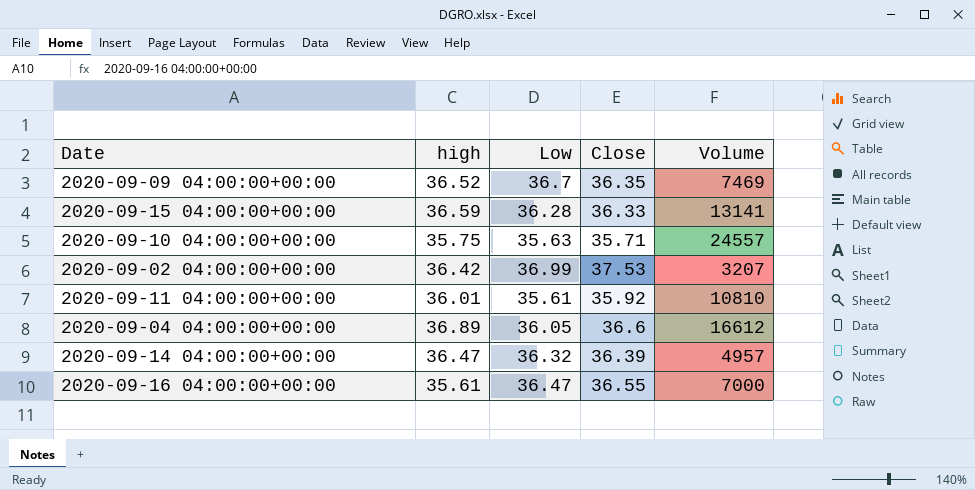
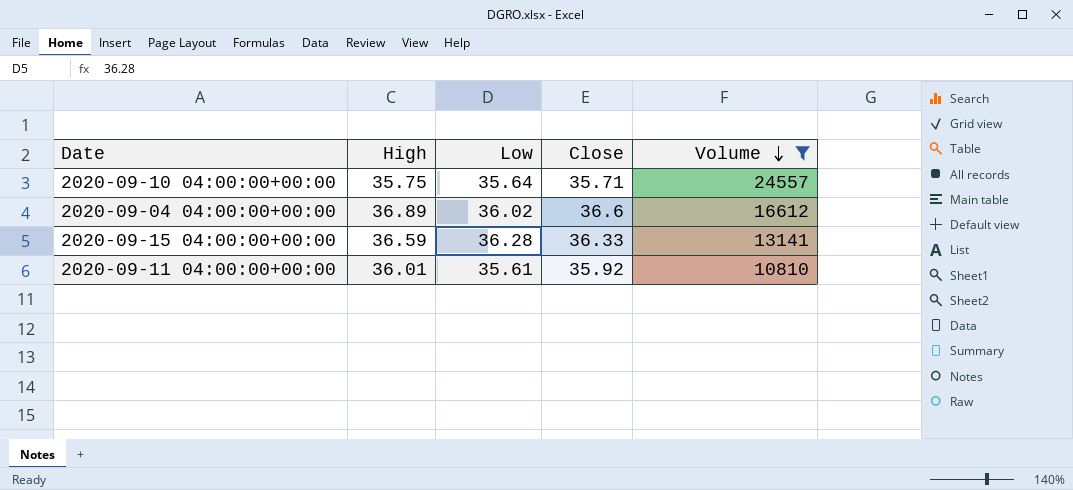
filter: none -> Volume >= 10810
row order: none -> Volume descending
column name: high -> High
2020-09-10 04:00:00+00:00 | Low: 35.63 -> 35.64
2020-09-04 04:00:00+00:00 | Low: 36.05 -> 36.02

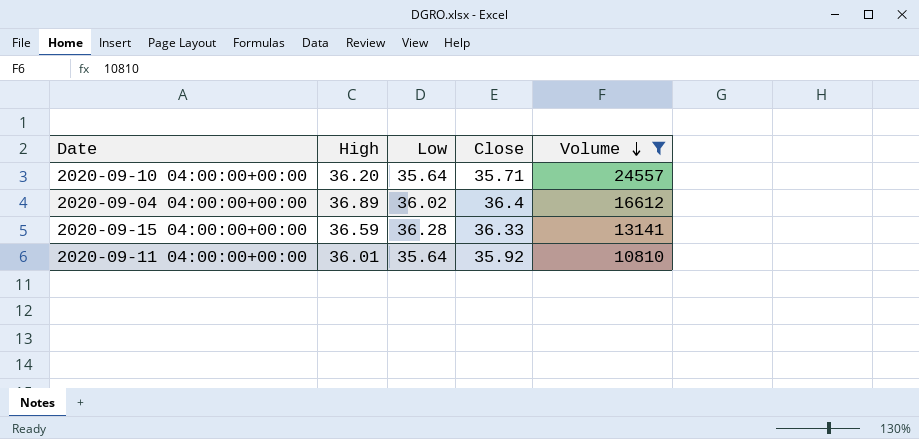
2020-09-10 04:00:00+00:00 | High: 35.75 -> 36.20
2020-09-04 04:00:00+00:00 | Close: 36.6 -> 36.4
2020-09-11 04:00:00+00:00 | Low: 35.61 -> 35.64

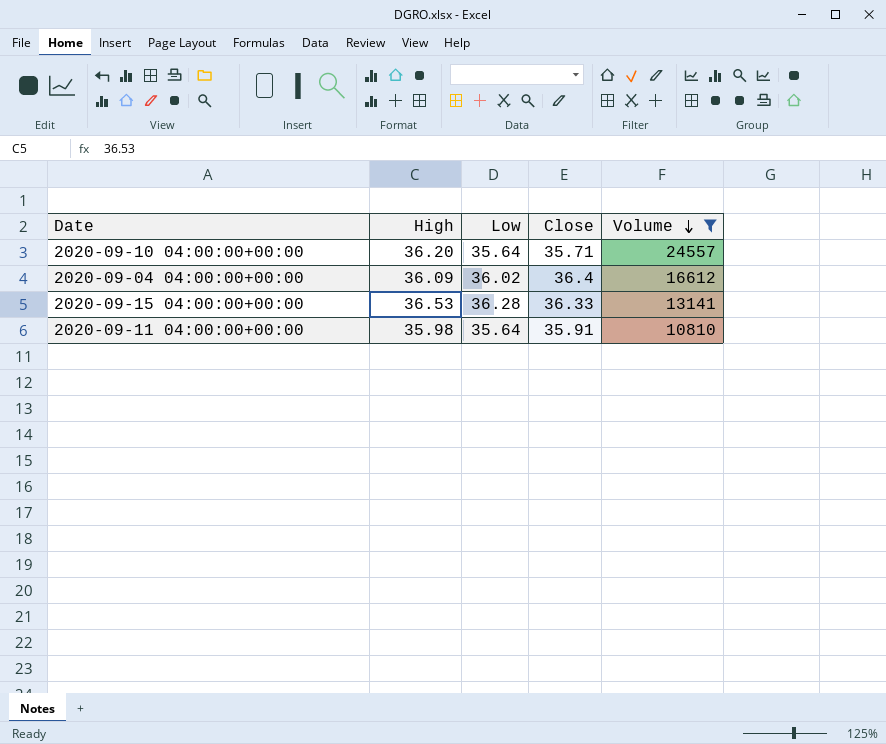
2020-09-04 04:00:00+00:00 | High: 36.89 -> 36.09
2020-09-15 04:00:00+00:00 | High: 36.59 -> 36.53
2020-09-11 04:00:00+00:00 | High: 36.01 -> 35.98
2020-09-11 04:00:00+00:00 | Close: 35.92 -> 35.91

